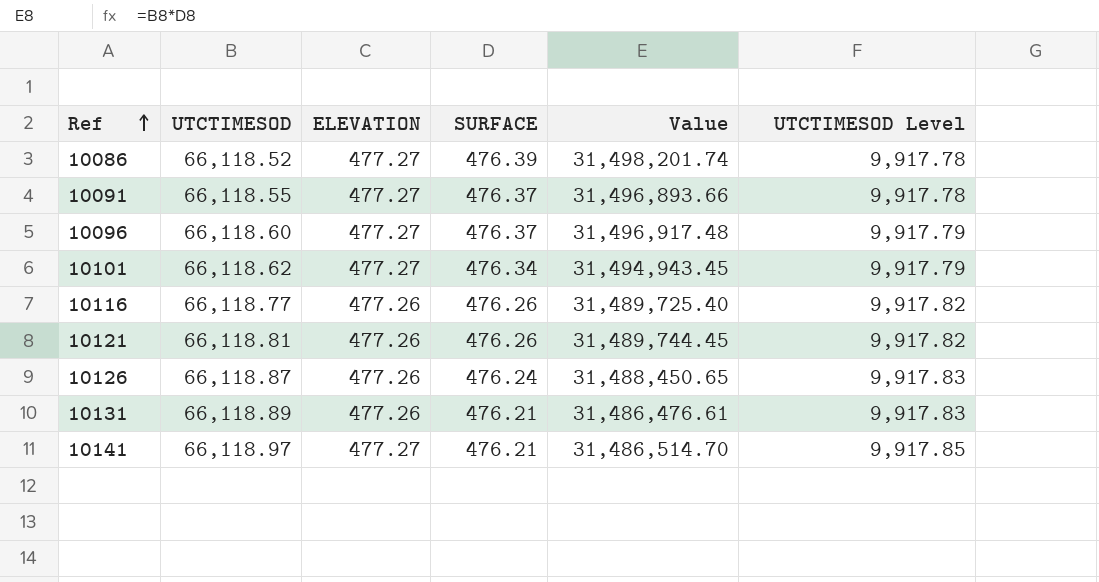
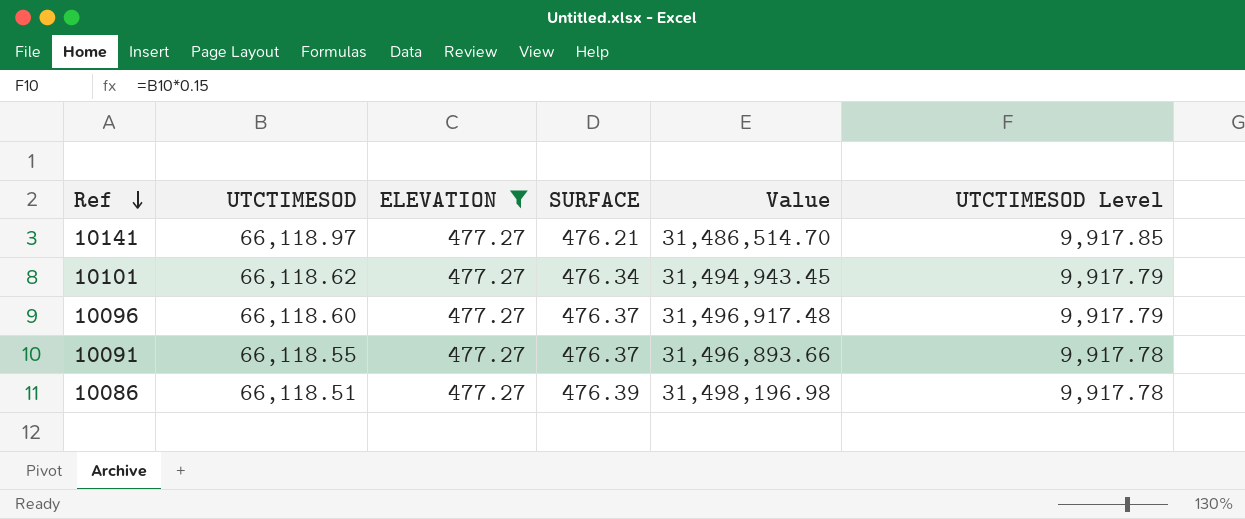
filter: none -> ELEVATION = 477.27
row order: Ref ascending -> Ref descending
10086 | UTCTIMESOD: 66,118.52 -> 66,118.51
10086 | Value: 31,498,201.74 -> 31,498,196.98

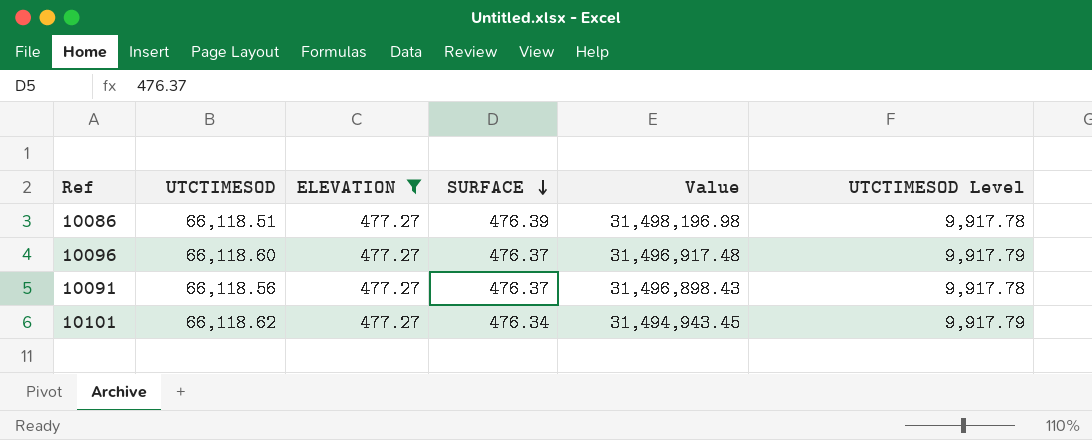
row order: Ref descending -> SURFACE descending
row 10141: 66,118.97 | 477.27 | 476.21 | 31,486,514.70 | 9,917.85 -> none
10091 | UTCTIMESOD: 66,118.55 -> 66,118.56
10091 | Value: 31,496,893.66 -> 31,496,898.43

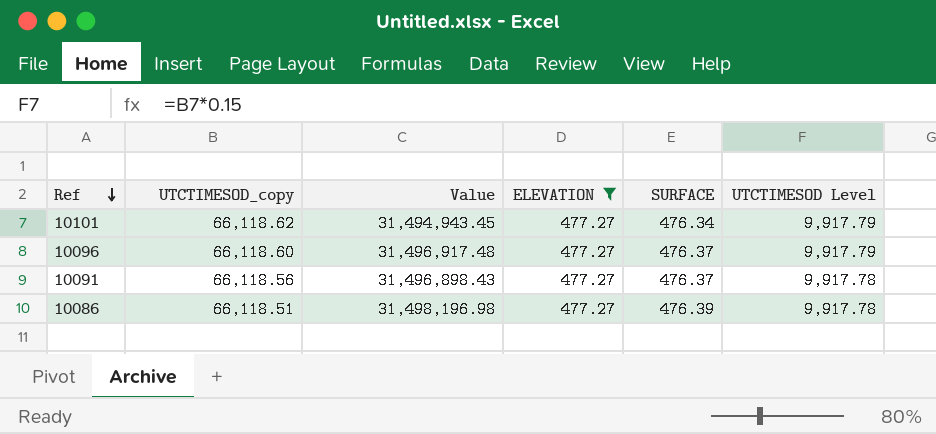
row order: SURFACE descending -> Ref descending
column name: UTCTIMESOD -> UTCTIMESOD_copy
column Value | position: 5 -> 3

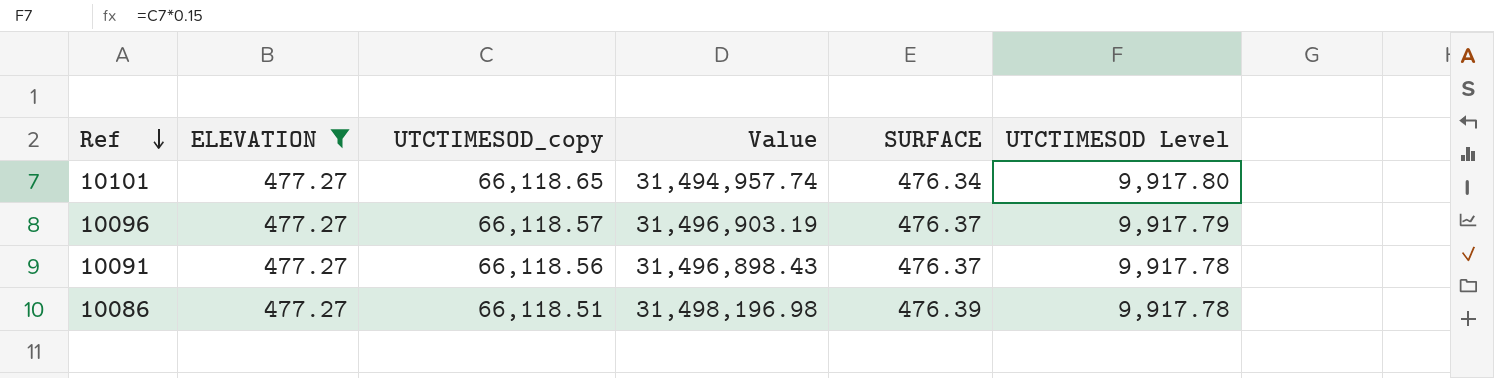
column ELEVATION | position: 4 -> 2
10101 | UTCTIMESOD_copy: 66,118.62 -> 66,118.65
10101 | Value: 31,494,943.45 -> 31,494,957.74
10101 | UTCTIMESOD Level: 9,917.79 -> 9,917.80
10096 | UTCTIMESOD_copy: 66,118.60 -> 66,118.57
10096 | Value: 31,496,917.48 -> 31,496,903.19

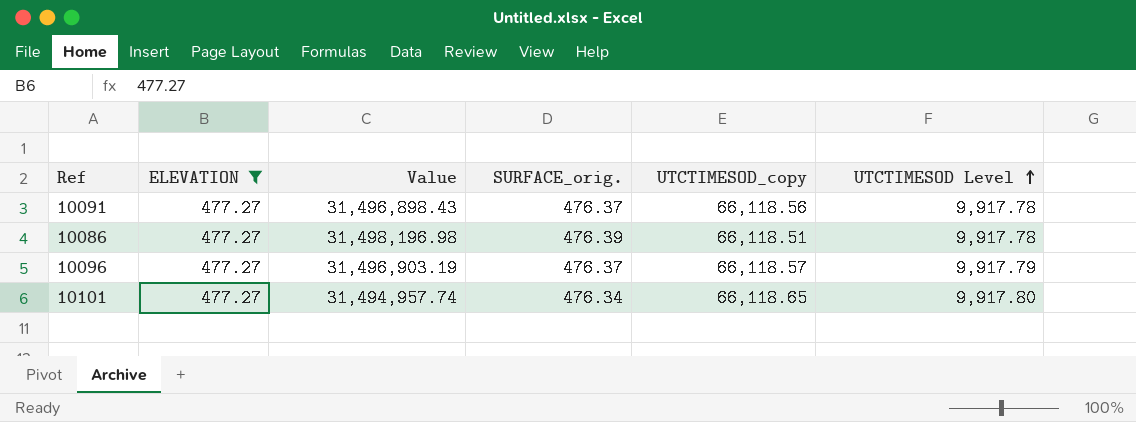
row order: Ref descending -> UTCTIMESOD Level ascending
column name: SURFACE -> SURFACE_orig.
column UTCTIMESOD_copy | position: 3 -> 5

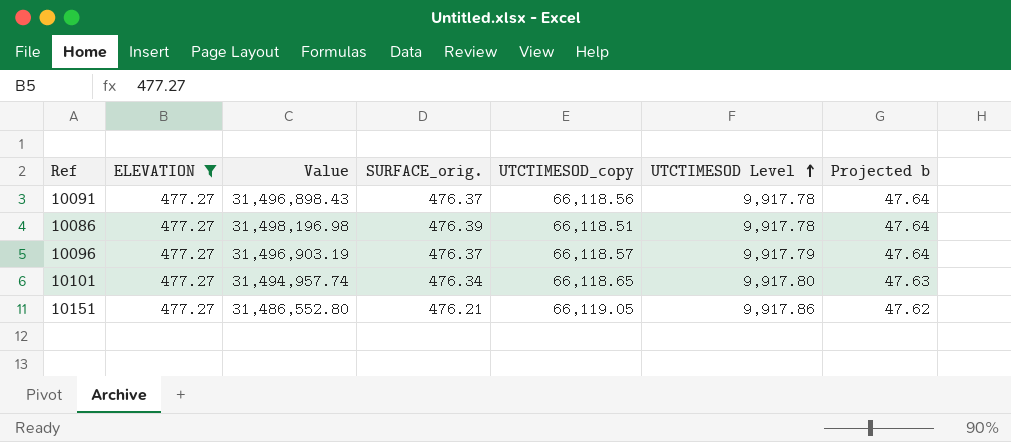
column Projected b | formula: none -> [SURFACE_orig.] * 0.1
row 10151: none -> 477.27 | 31,486,552.80 | 476.21 | 66,119.05 | 9,917.86 | 47.62

